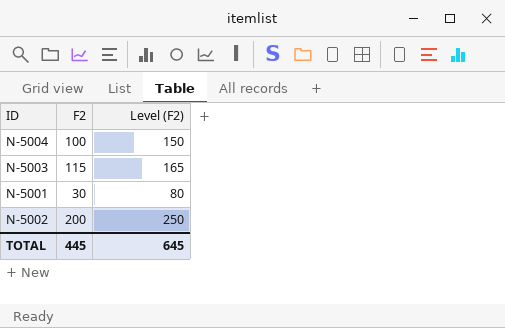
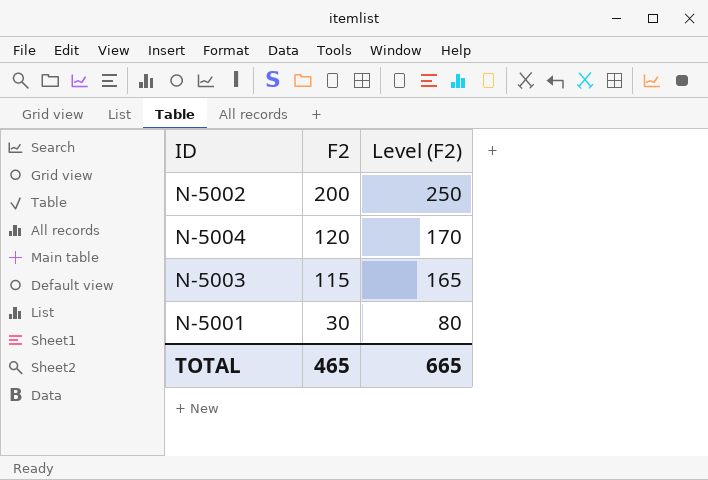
row order: none -> F2 descending
N-5004 | F2: 100 -> 120
N-5004 | Level (F2): 150 -> 170
TOTAL | F2: 445 -> 465
TOTAL | Level (F2): 645 -> 665

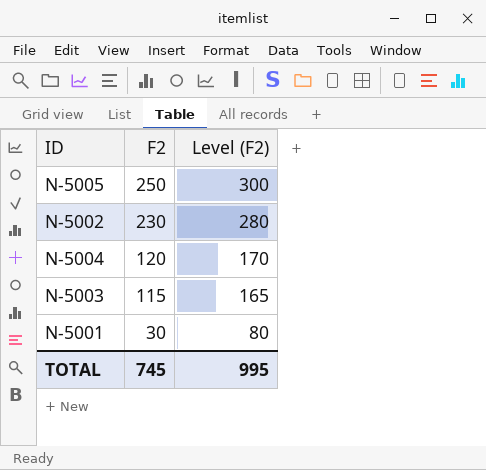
row N-5005: none -> 250 | 300
N-5002 | F2: 200 -> 230
N-5002 | Level (F2): 250 -> 280
TOTAL | F2: 465 -> 745
TOTAL | Level (F2): 665 -> 995

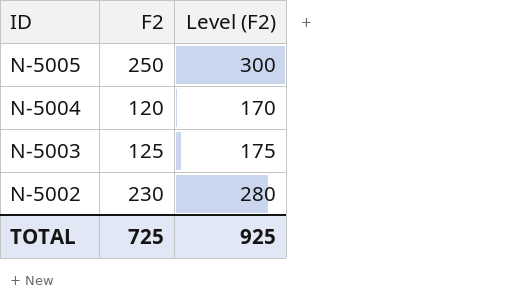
row order: F2 descending -> ID descending
row N-5001: 30 | 80 -> none
N-5003 | F2: 115 -> 125
N-5003 | Level (F2): 165 -> 175
TOTAL | F2: 745 -> 725
TOTAL | Level (F2): 995 -> 925

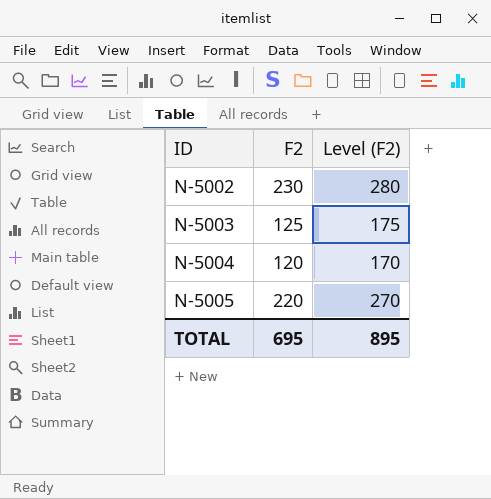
row order: ID descending -> ID ascending
N-5005 | F2: 250 -> 220
N-5005 | Level (F2): 300 -> 270
TOTAL | F2: 725 -> 695
TOTAL | Level (F2): 925 -> 895

